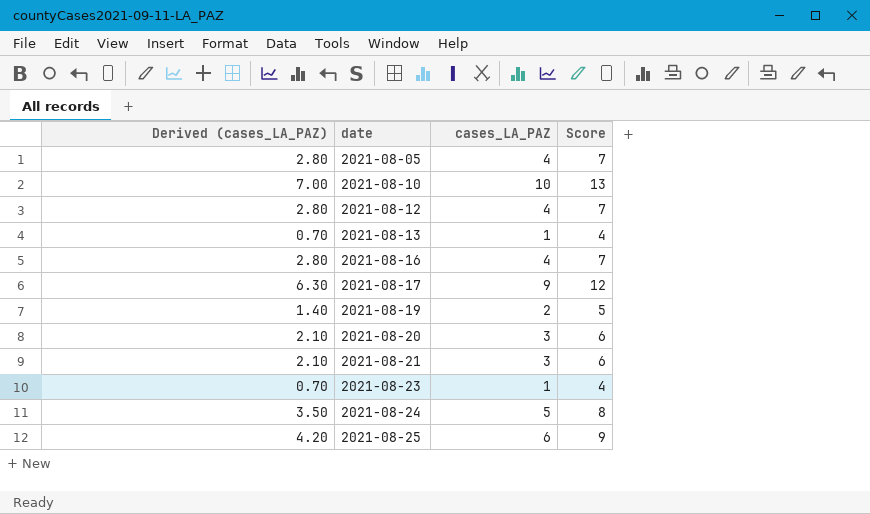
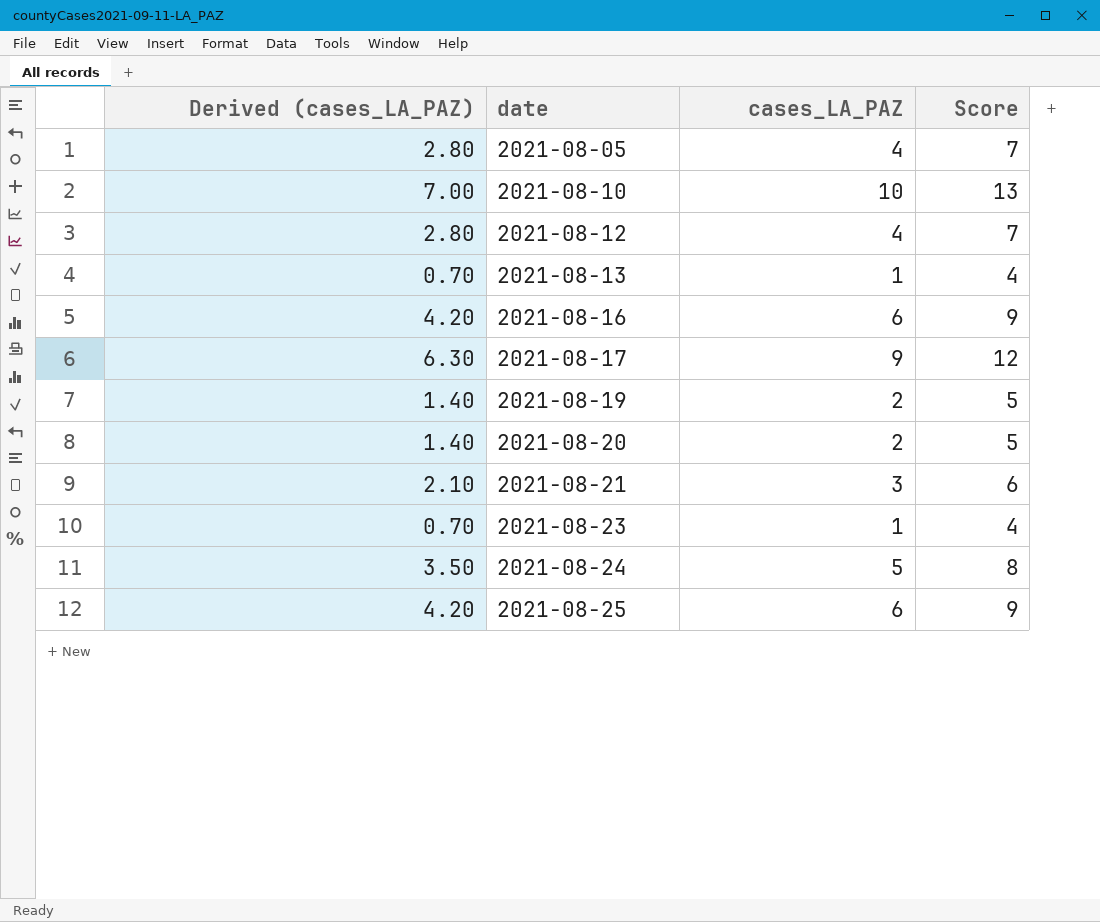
2021-08-16 | Derived (cases_LA_PAZ): 2.80 -> 4.20
2021-08-16 | cases_LA_PAZ: 4 -> 6
2021-08-16 | Score: 7 -> 9
2021-08-20 | Derived (cases_LA_PAZ): 2.10 -> 1.40
2021-08-20 | cases_LA_PAZ: 3 -> 2
2021-08-20 | Score: 6 -> 5

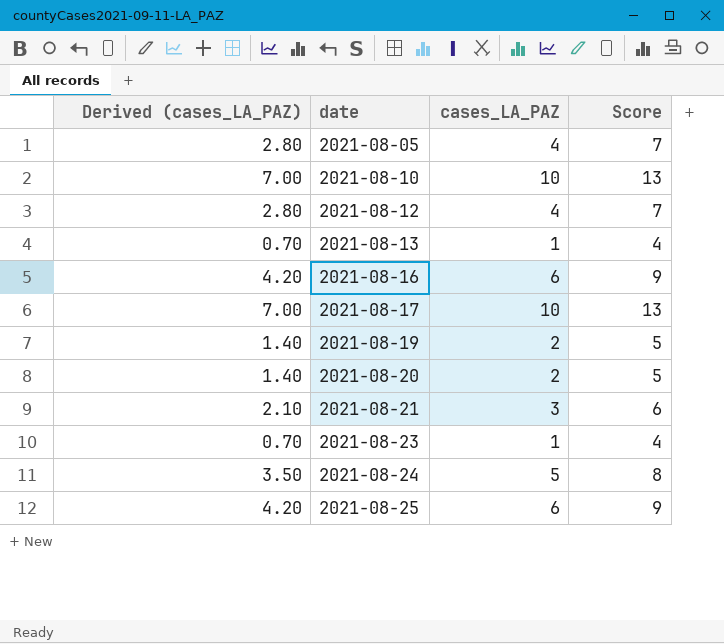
2021-08-17 | Derived (cases_LA_PAZ): 6.30 -> 7.00
2021-08-17 | cases_LA_PAZ: 9 -> 10
2021-08-17 | Score: 12 -> 13

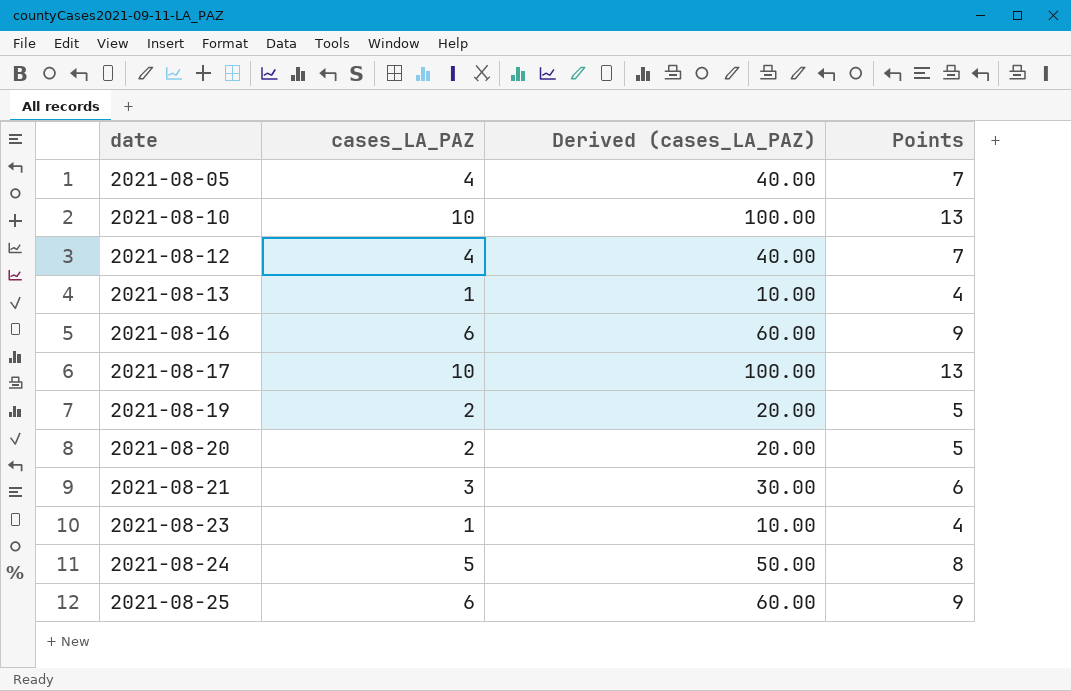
column Derived (cases_LA_PAZ) | formula: [cases_LA_PAZ] * 0.7 -> [cases_LA_PAZ] * 10
column Derived (cases_LA_PAZ) | position: 1 -> 3
column name: Score -> Points

